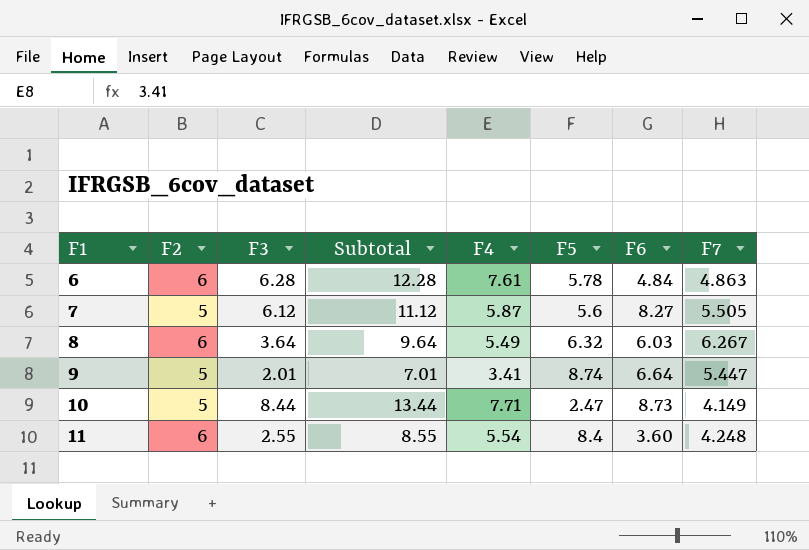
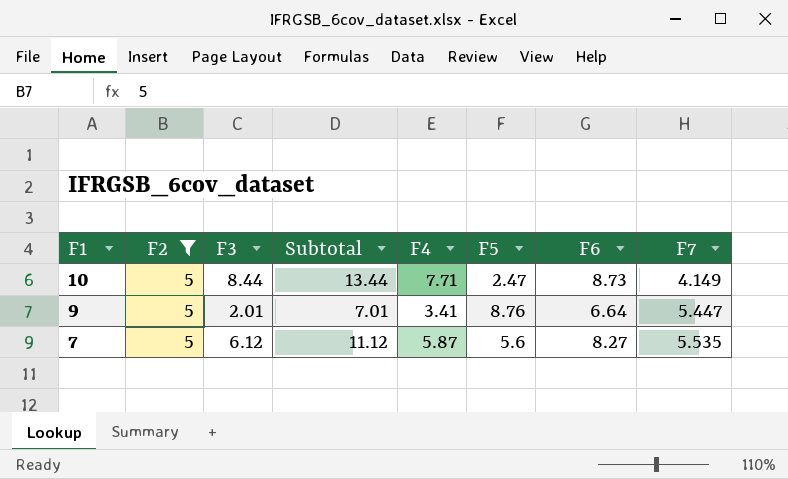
filter: none -> F2 = 5
row order: F1 ascending -> F1 descending
9 | F5: 8.74 -> 8.76
7 | F7: 5.505 -> 5.535

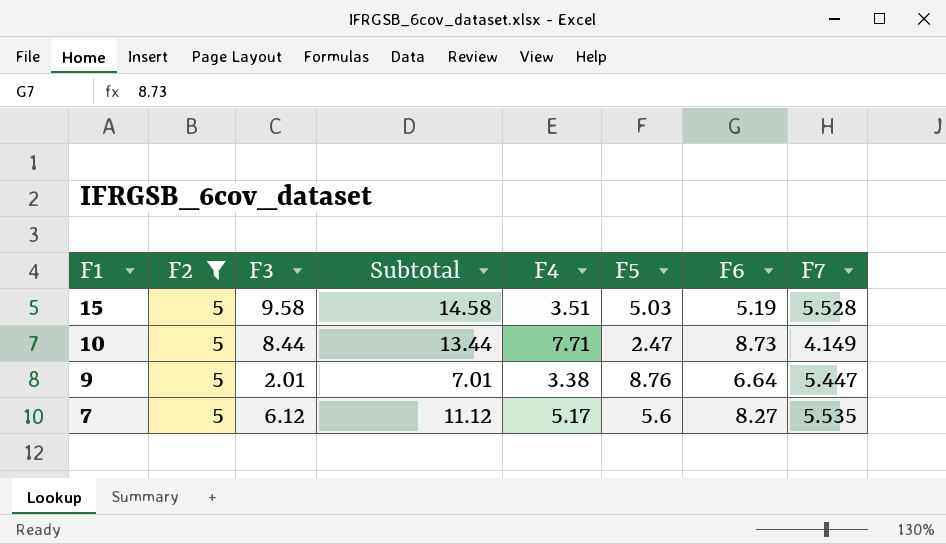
row 15: none -> 5 | 9.58 | 14.58 | 3.51 | 5.03 | 5.19 | 5.528
9 | F4: 3.41 -> 3.38
7 | F4: 5.87 -> 5.17

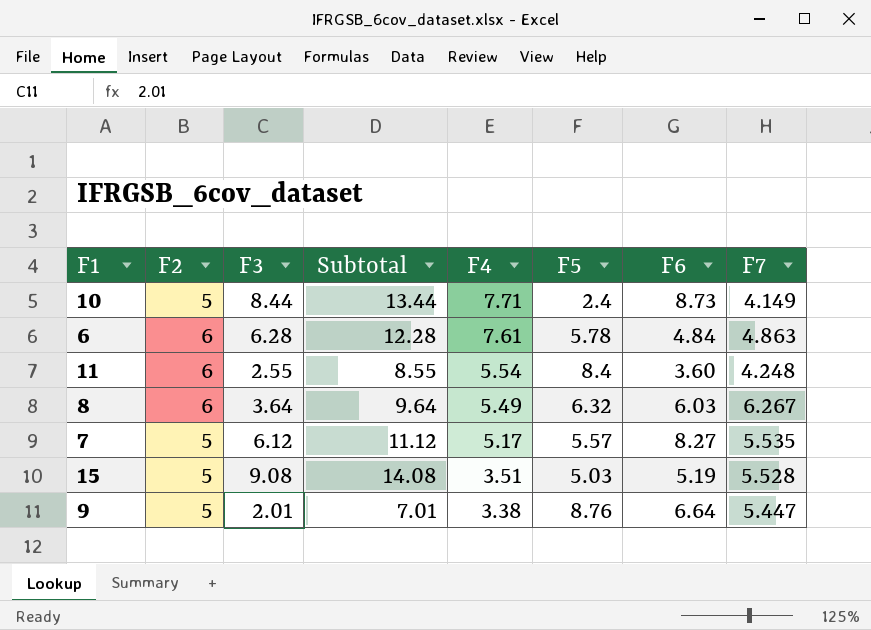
filter: F2 = 5 -> none
row order: F1 descending -> F4 descending
10 | F5: 2.47 -> 2.4
7 | F5: 5.6 -> 5.57
15 | F3: 9.58 -> 9.08
15 | Subtotal: 14.58 -> 14.08

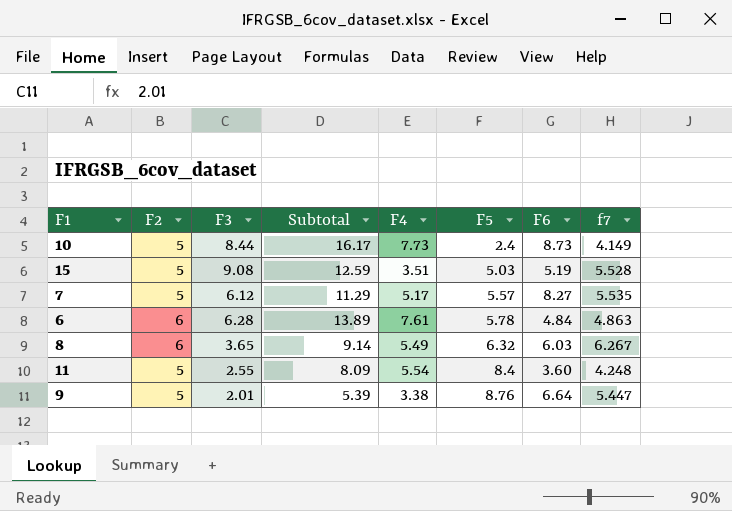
row order: F4 descending -> F5 ascending
column Subtotal | formula: [F2] + [F3] -> [F3] + [F4]
column name: F7 -> f7
10 | F4: 7.71 -> 7.73
8 | F3: 3.64 -> 3.65
11 | F2: 6 -> 5

